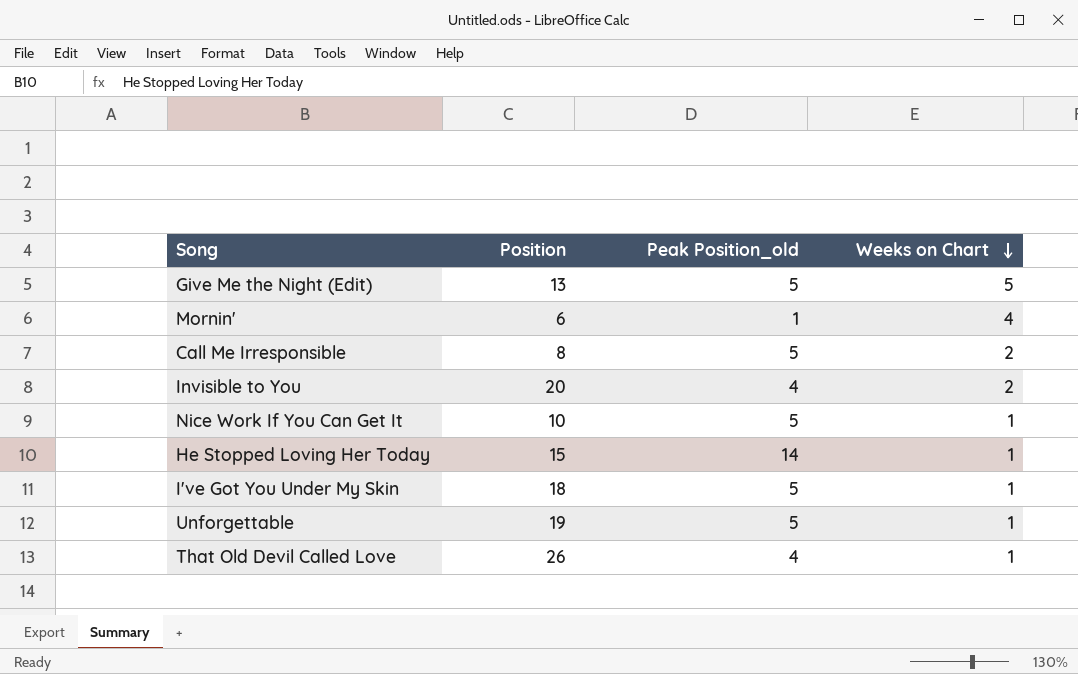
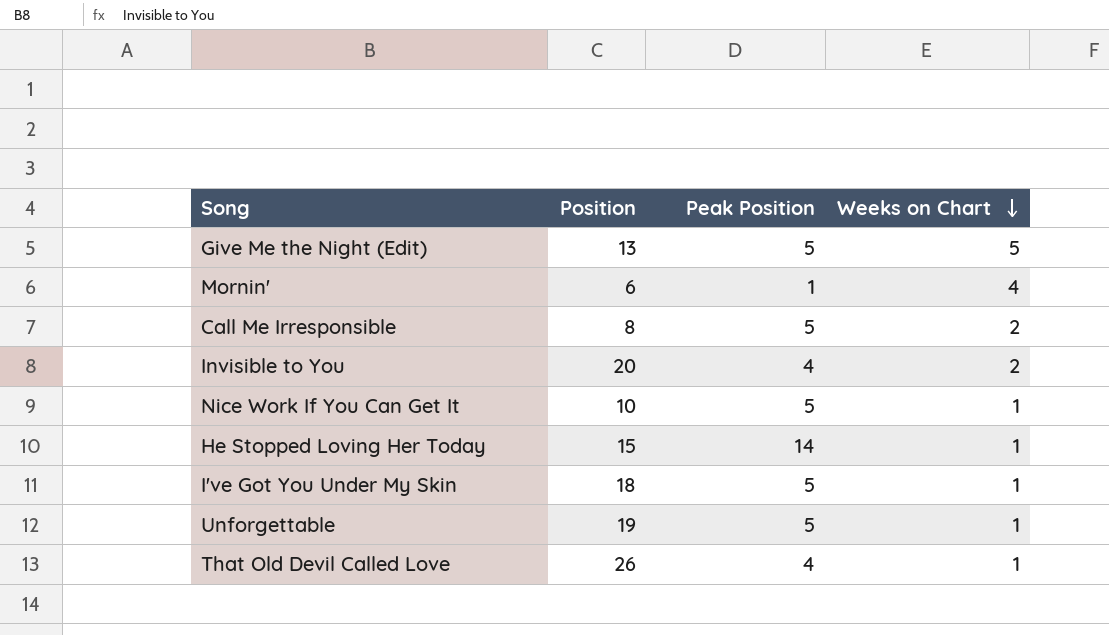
column name: Peak Position_old -> Peak Position

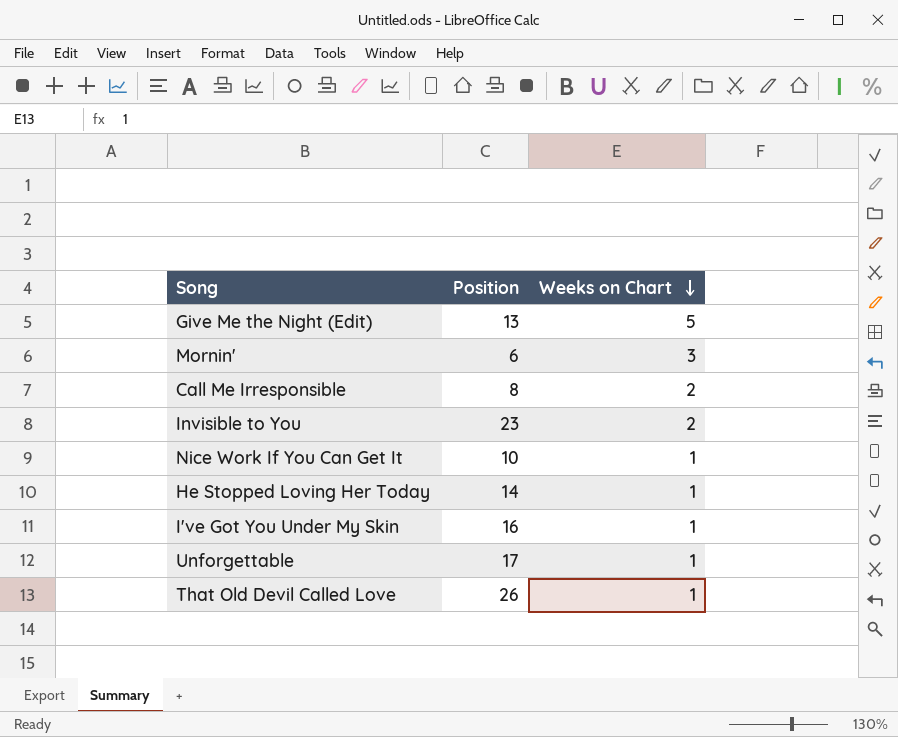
column Peak Position | position: 3 -> none
Mornin' | Weeks on Chart: 4 -> 3
Invisible to You | Position: 20 -> 23
He Stopped Loving Her Today | Position: 15 -> 14
I've Got You Under My Skin | Position: 18 -> 16
Unforgettable | Position: 19 -> 17

